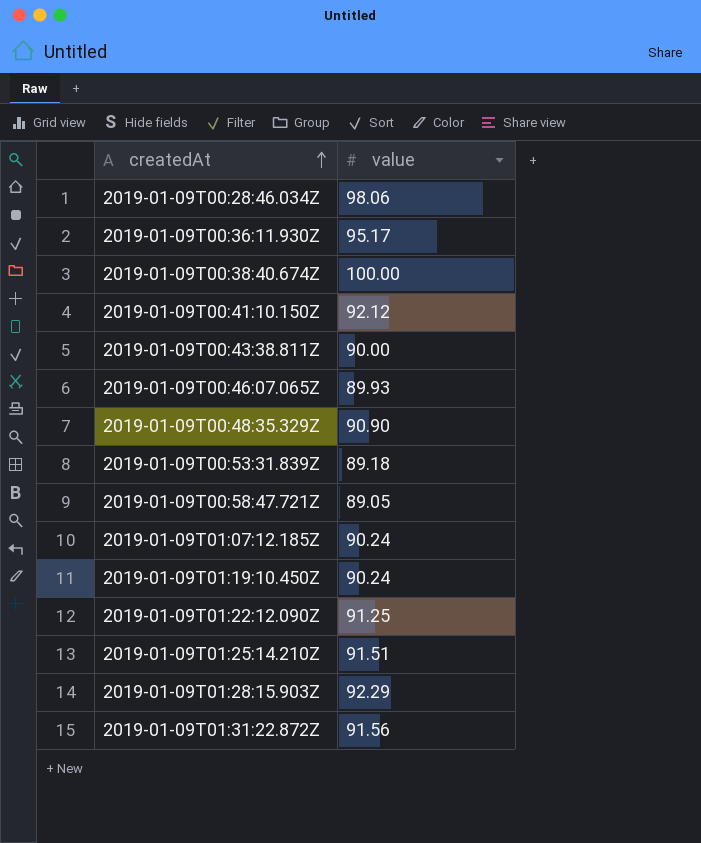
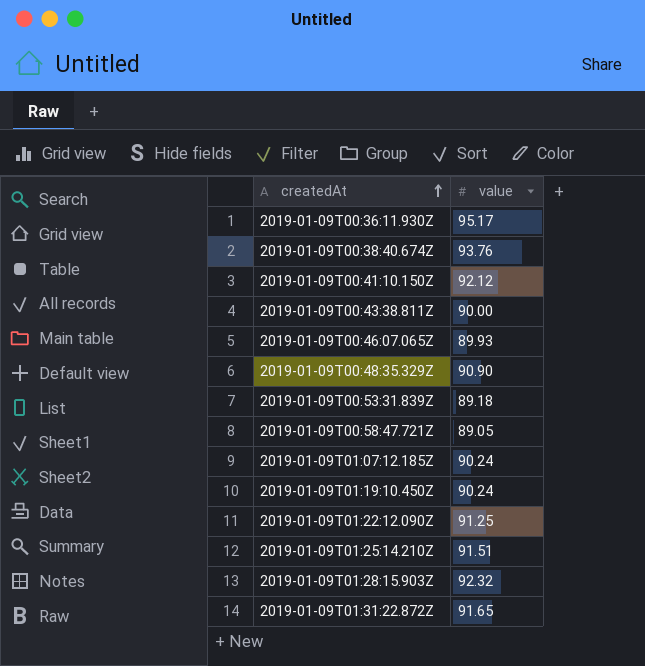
row 2019-01-09T00:28:46.034Z: 98.06 -> none
2019-01-09T00:38:40.674Z | value: 100.00 -> 93.76
2019-01-09T01:28:15.903Z | value: 92.29 -> 92.32
2019-01-09T01:31:22.872Z | value: 91.56 -> 91.65

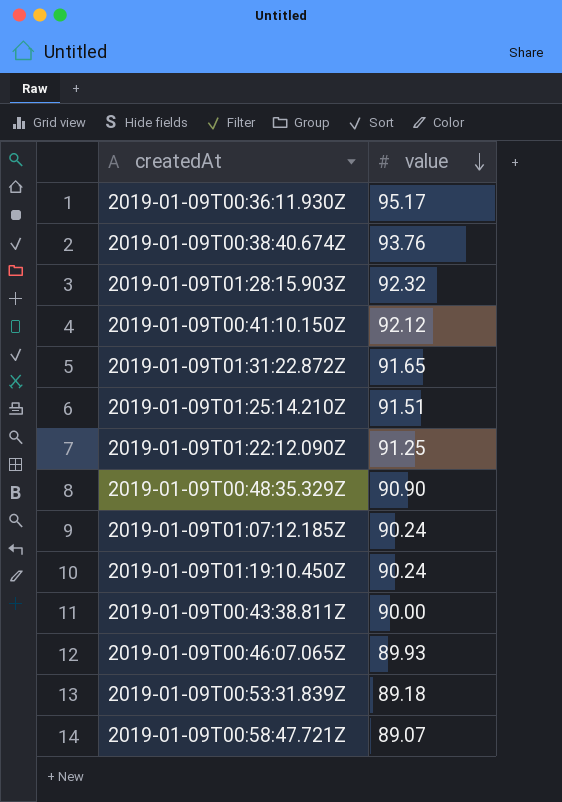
row order: createdAt ascending -> value descending
2019-01-09T00:58:47.721Z | value: 89.05 -> 89.07

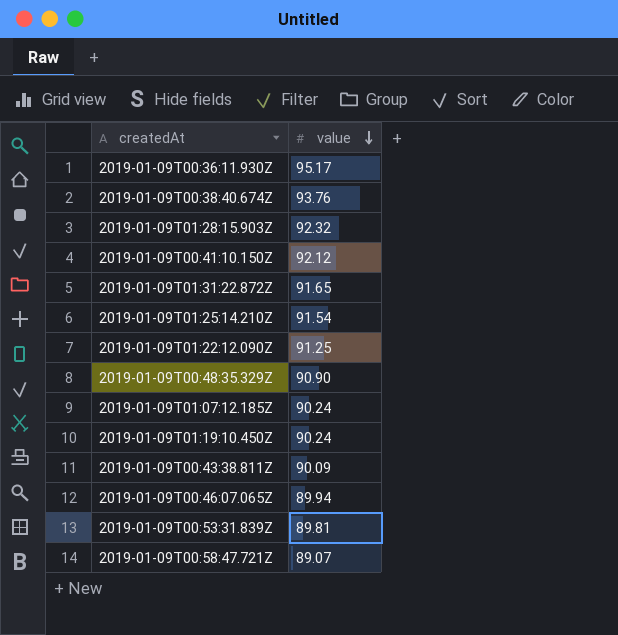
2019-01-09T01:25:14.210Z | value: 91.51 -> 91.54
2019-01-09T00:43:38.811Z | value: 90.00 -> 90.09
2019-01-09T00:46:07.065Z | value: 89.93 -> 89.94
2019-01-09T00:53:31.839Z | value: 89.18 -> 89.81

